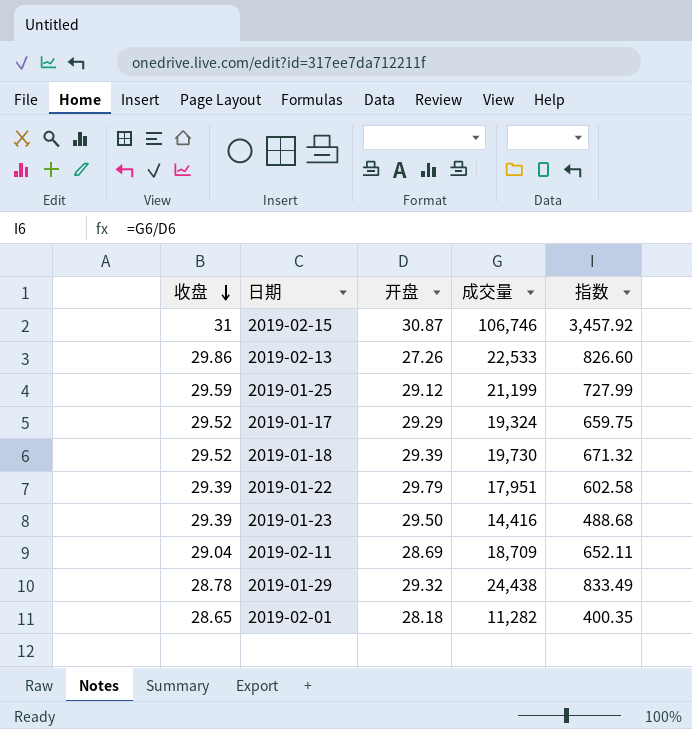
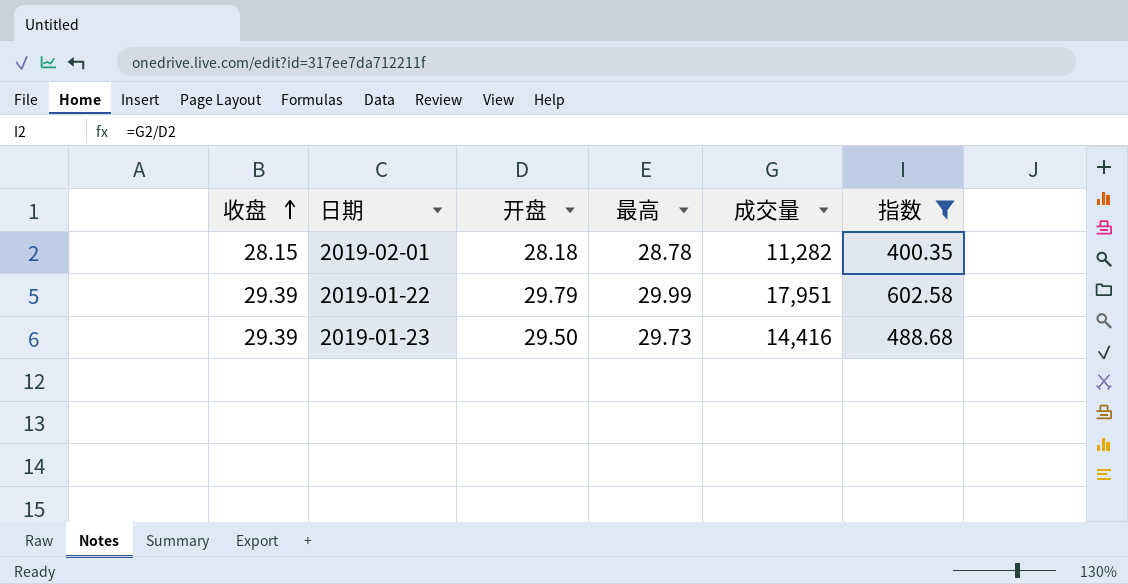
filter: none -> 指数 <= 602.58
row order: 收盘 descending -> 收盘 ascending
column 最高 | position: none -> 4
2019-02-01 | 收盘: 28.65 -> 28.15

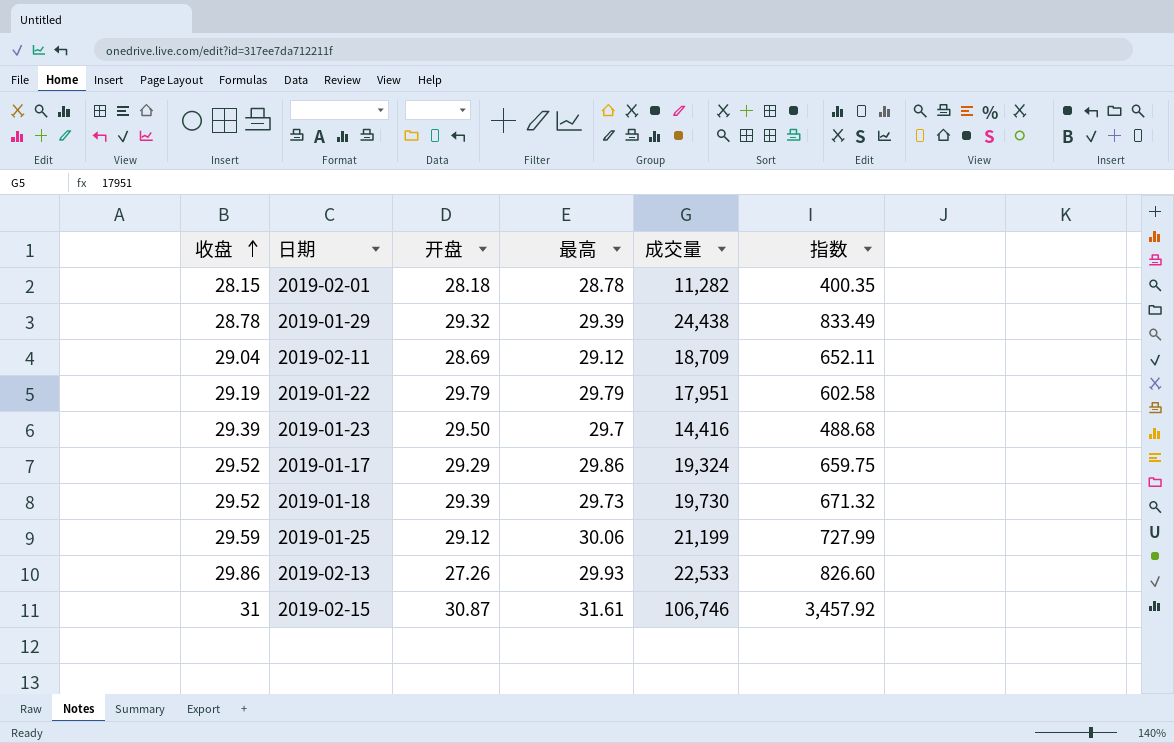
filter: 指数 <= 602.58 -> none
2019-01-22 | 收盘: 29.39 -> 29.19
2019-01-22 | 最高: 29.99 -> 29.79
2019-01-23 | 最高: 29.73 -> 29.7

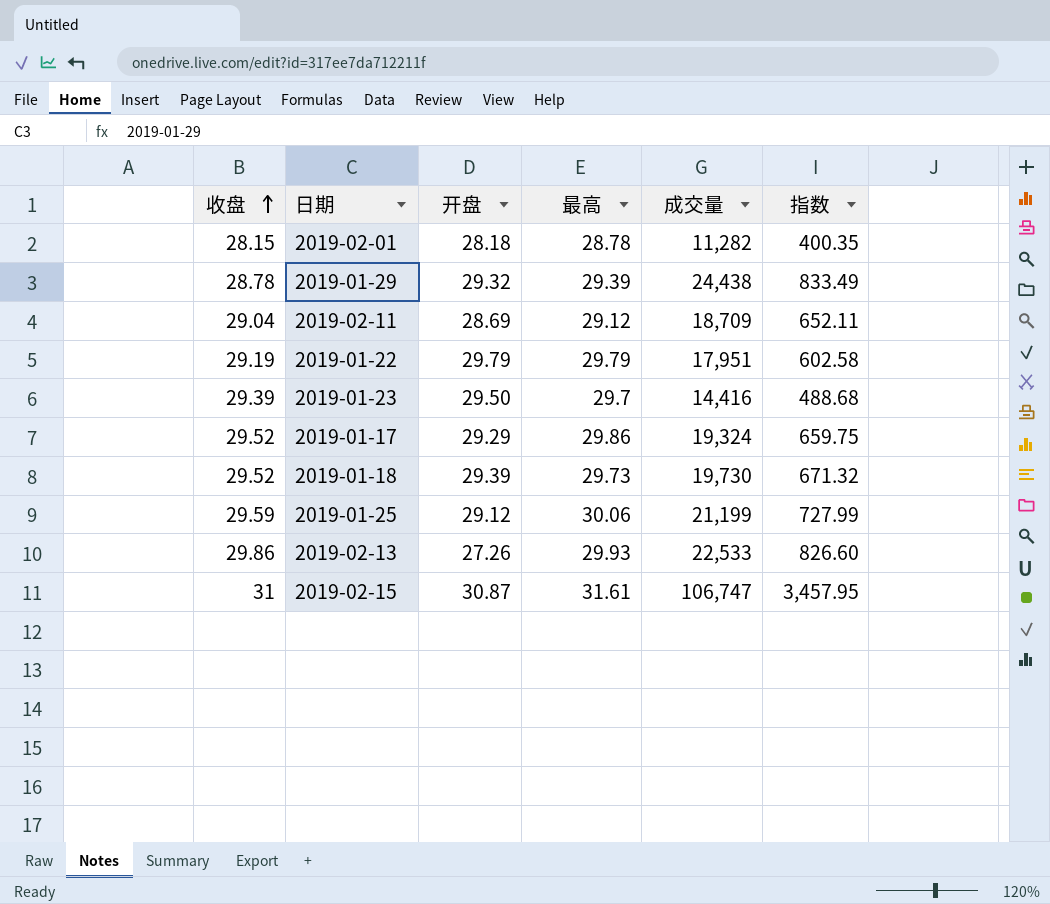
2019-02-15 | 成交量: 106,746 -> 106,747
2019-02-15 | 指数: 3,457.92 -> 3,457.95

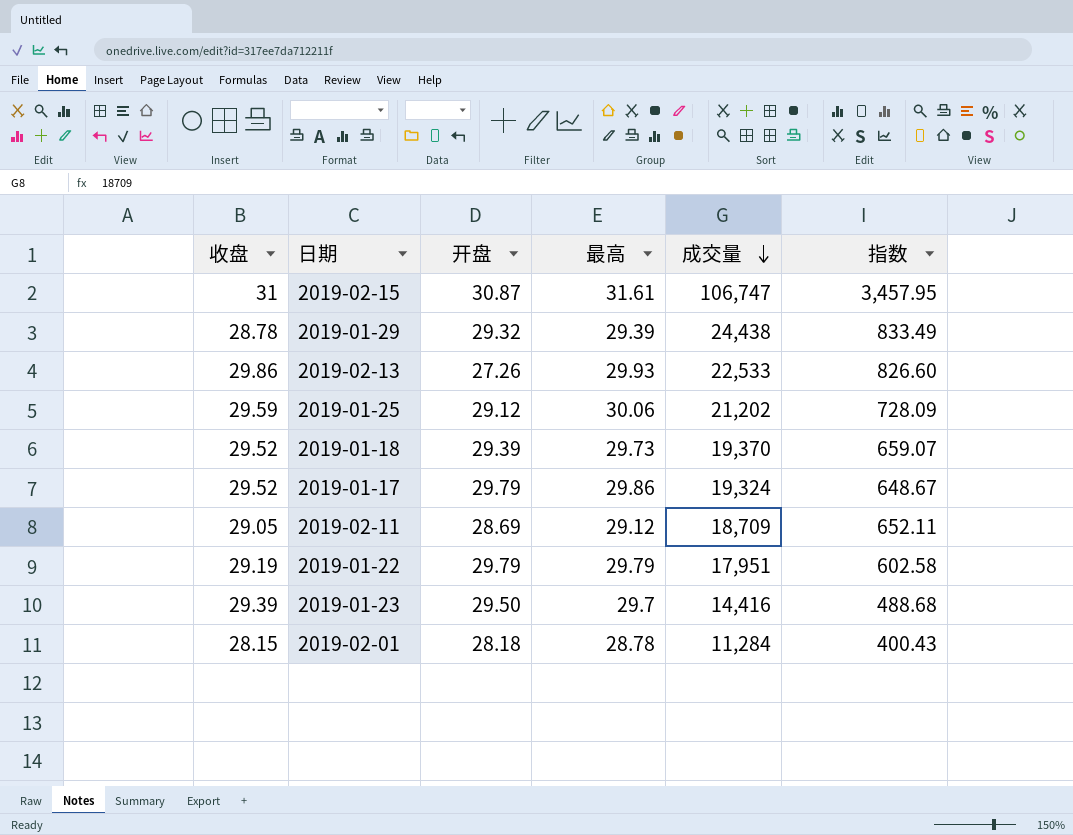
row order: 收盘 ascending -> 成交量 descending
2019-01-25 | 成交量: 21,199 -> 21,202
2019-01-25 | 指数: 727.99 -> 728.09
2019-01-18 | 成交量: 19,730 -> 19,370
2019-01-18 | 指数: 671.32 -> 659.07
2019-01-17 | 开盘: 29.29 -> 29.79
2019-01-17 | 指数: 659.75 -> 648.67
2019-02-11 | 收盘: 29.04 -> 29.05
2019-02-01 | 成交量: 11,282 -> 11,284
2019-02-01 | 指数: 400.35 -> 400.43

